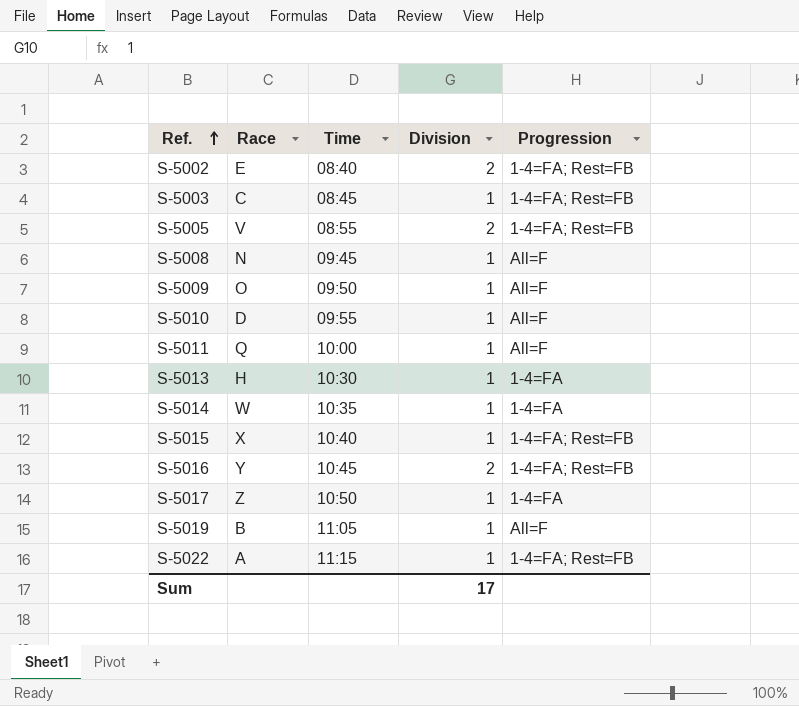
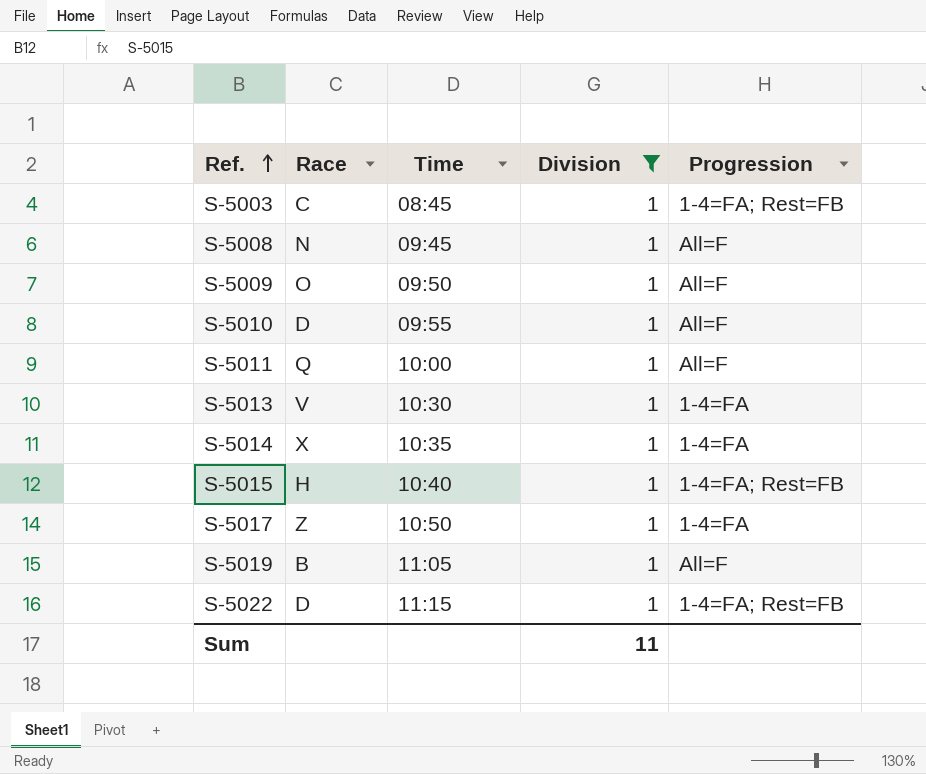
filter: none -> Division = 1
S-5013 | Race: H -> V
S-5014 | Race: W -> X
S-5015 | Race: X -> H
S-5022 | Race: A -> D
Sum | Division: 17 -> 11

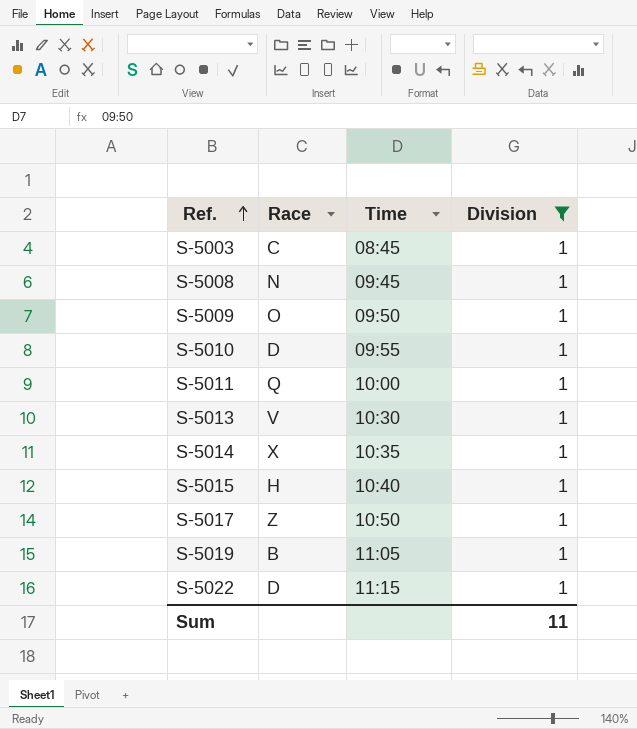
column Progression | position: 5 -> none

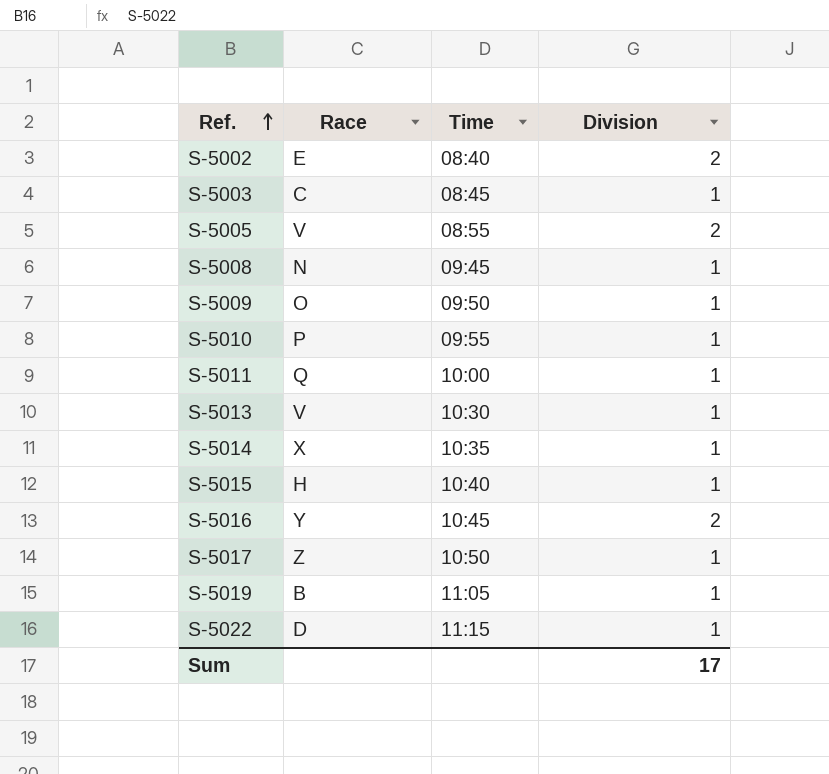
filter: Division = 1 -> none
S-5010 | Race: D -> P
Sum | Division: 11 -> 17

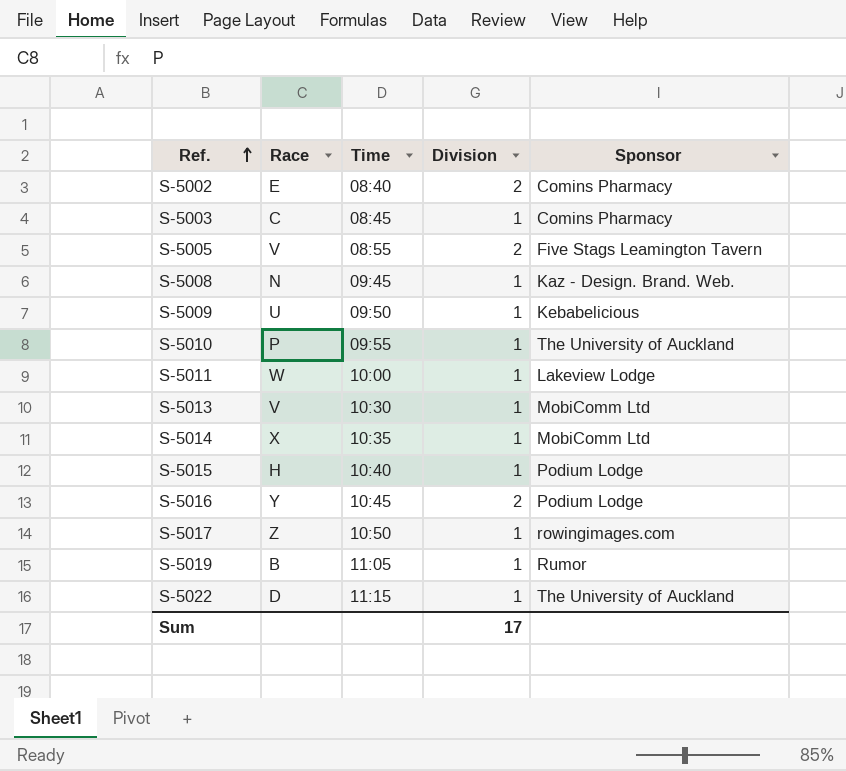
column Sponsor | position: none -> 5
S-5009 | Race: O -> U
S-5011 | Race: Q -> W

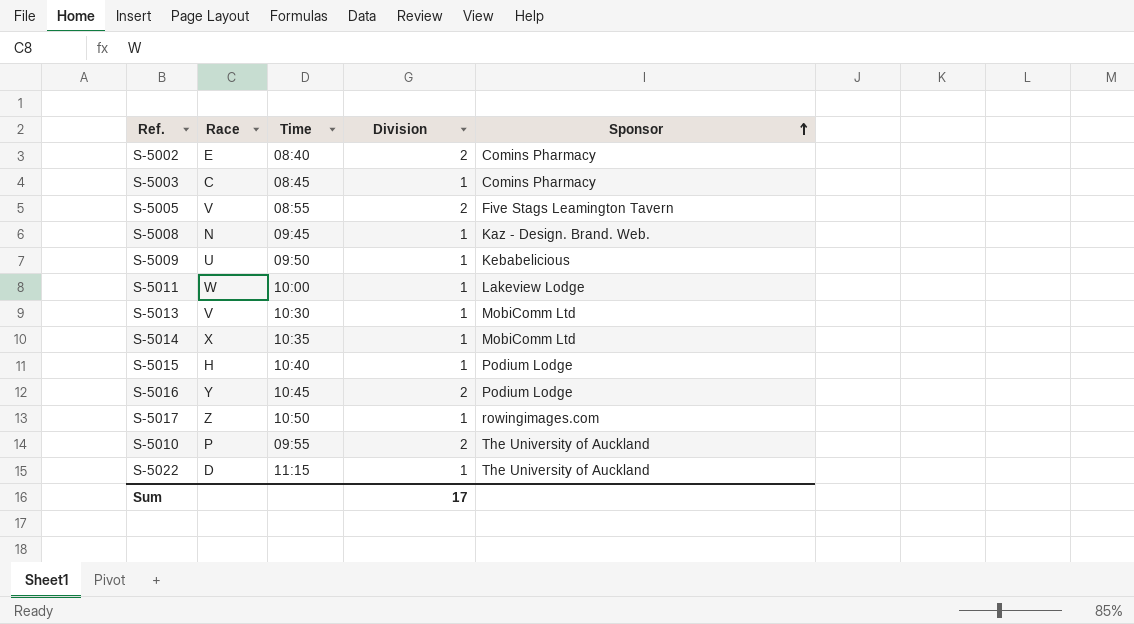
row order: Ref. ascending -> Sponsor ascending
row S-5019: B | 11:05 | 1 | Rumor -> none
S-5010 | Division: 1 -> 2

